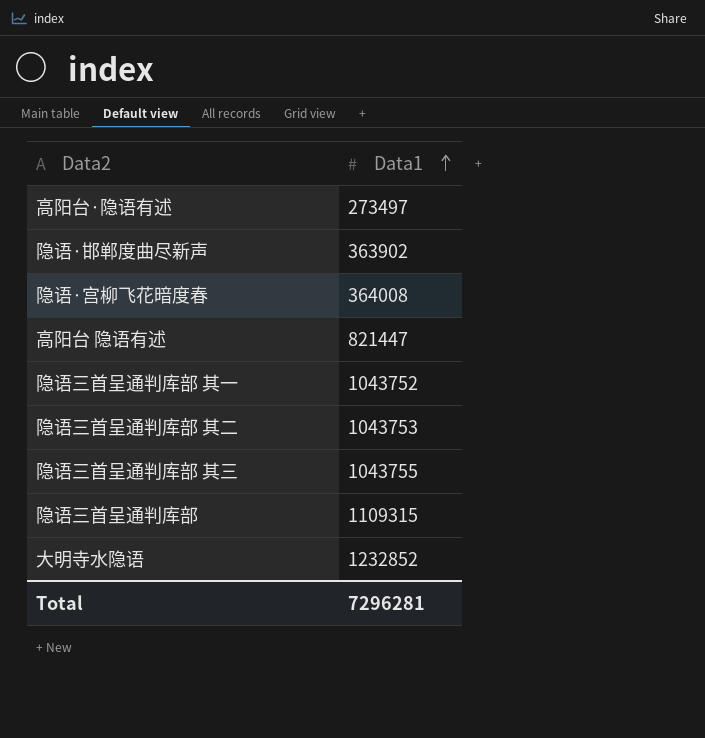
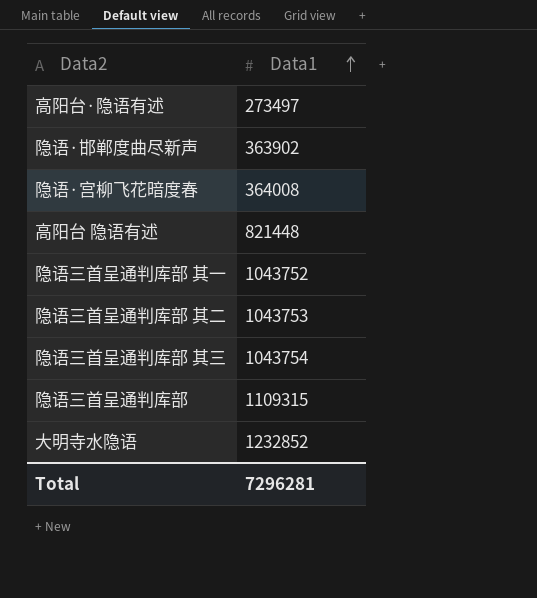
高阳台 隐语有述 | Data1: 821447 -> 821448
隐语三首呈通判库部 其三 | Data1: 1043755 -> 1043754

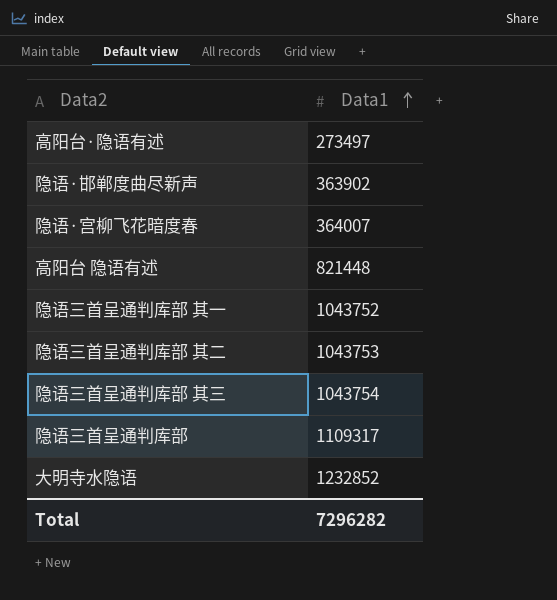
隐语·宫柳飞花暗度春 | Data1: 364008 -> 364007
隐语三首呈通判库部 | Data1: 1109315 -> 1109317
Total | Data1: 7296281 -> 7296282

